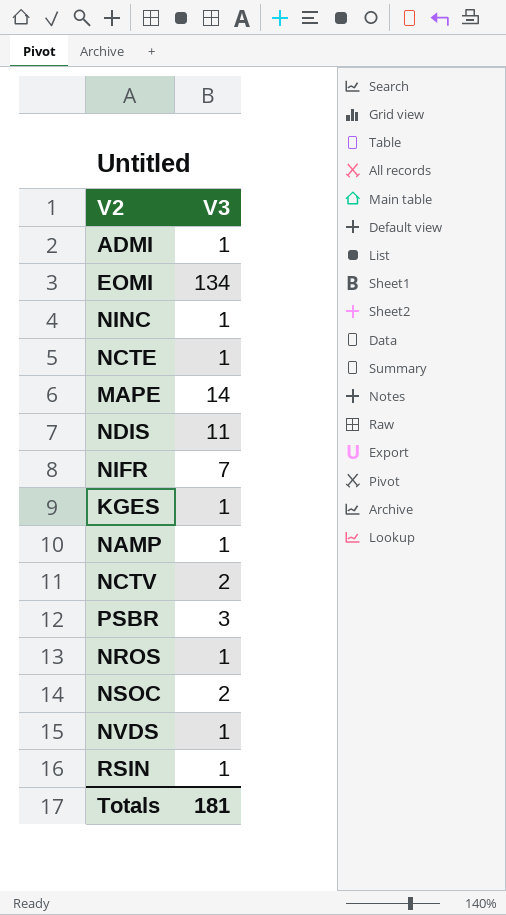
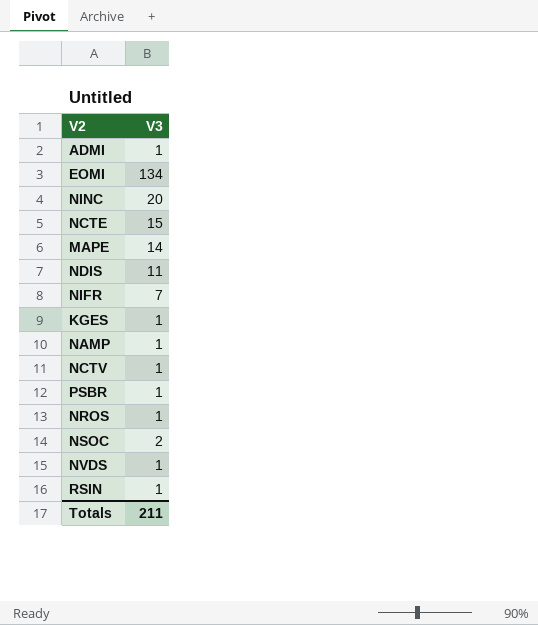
NINC | V3: 1 -> 20
NCTE | V3: 1 -> 15
NCTV | V3: 2 -> 1
PSBR | V3: 3 -> 1
Totals | V3: 181 -> 211

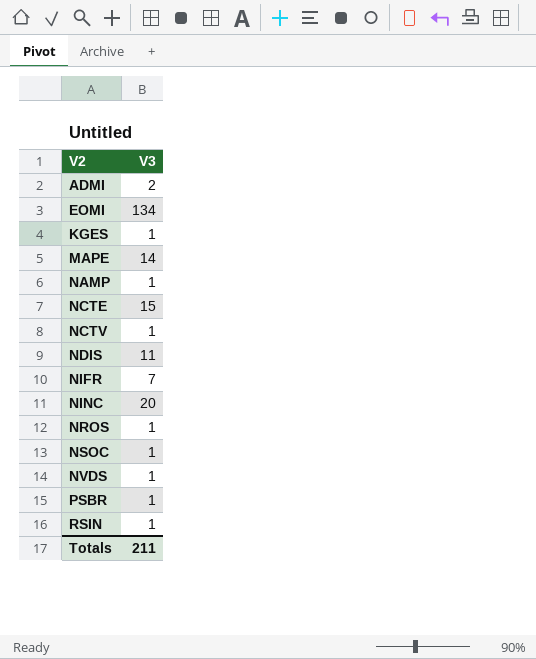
row order: none -> V2 ascending
ADMI | V3: 1 -> 2
NSOC | V3: 2 -> 1

